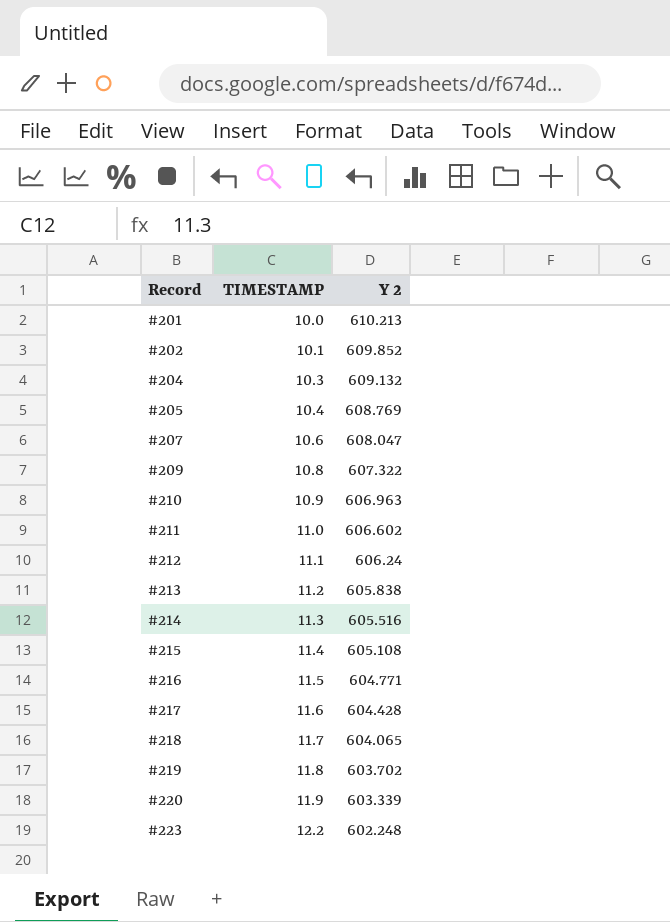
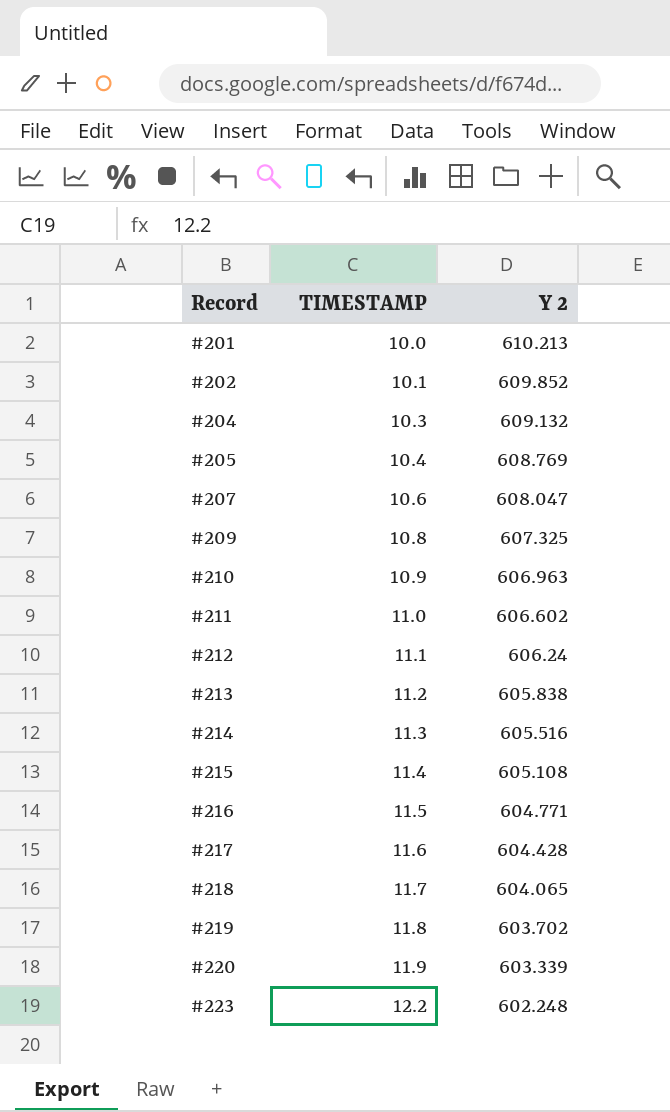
#209 | Y 2: 607.322 -> 607.325

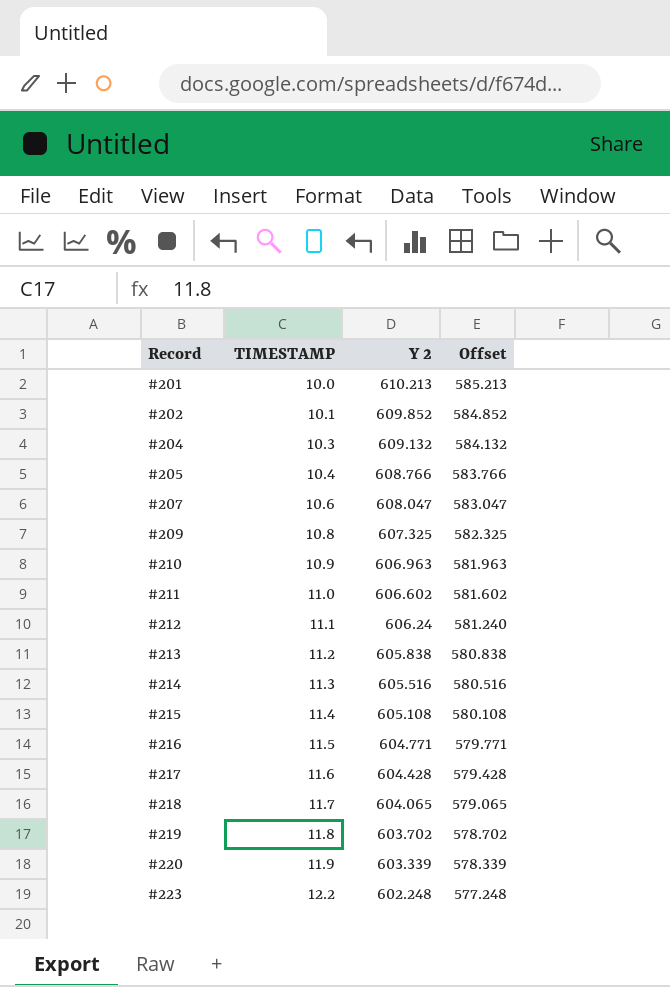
column Offset | formula: none -> [Y 2] - 25
#205 | Y 2: 608.769 -> 608.766

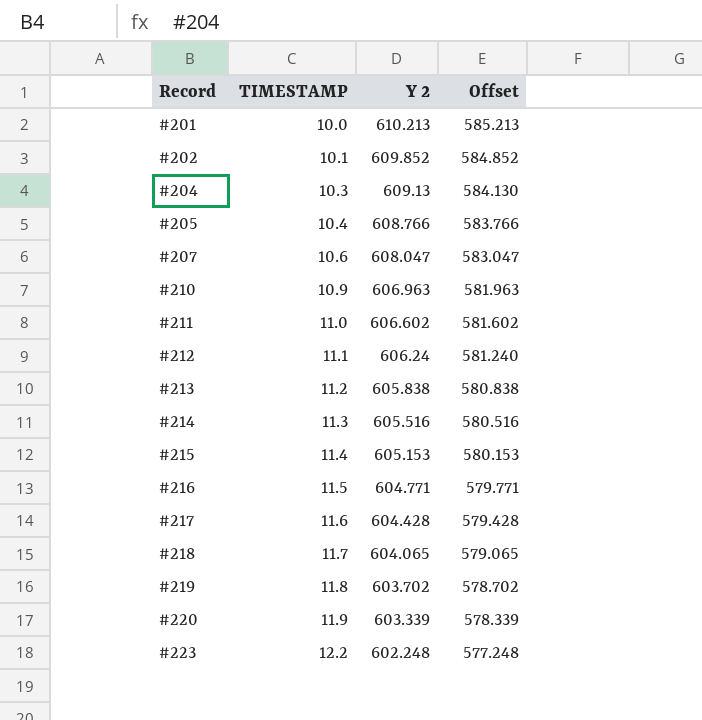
row #209: 10.8 | 607.325 | 582.325 -> none
#204 | Y 2: 609.132 -> 609.13
#204 | Offset: 584.132 -> 584.130
#215 | Y 2: 605.108 -> 605.153
#215 | Offset: 580.108 -> 580.153

